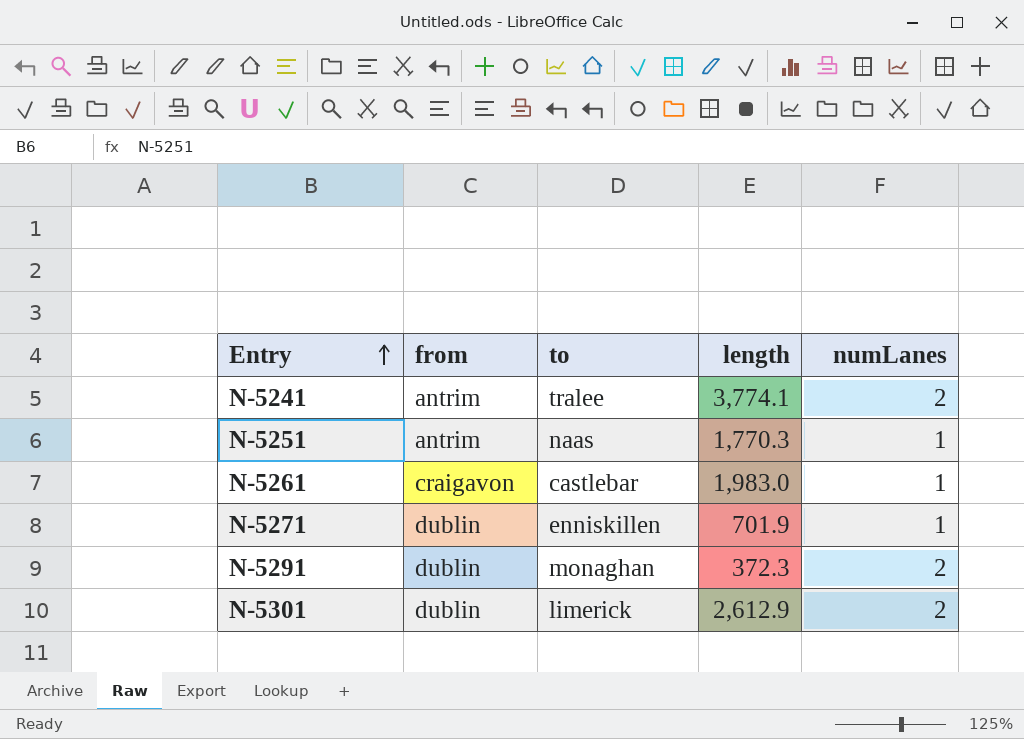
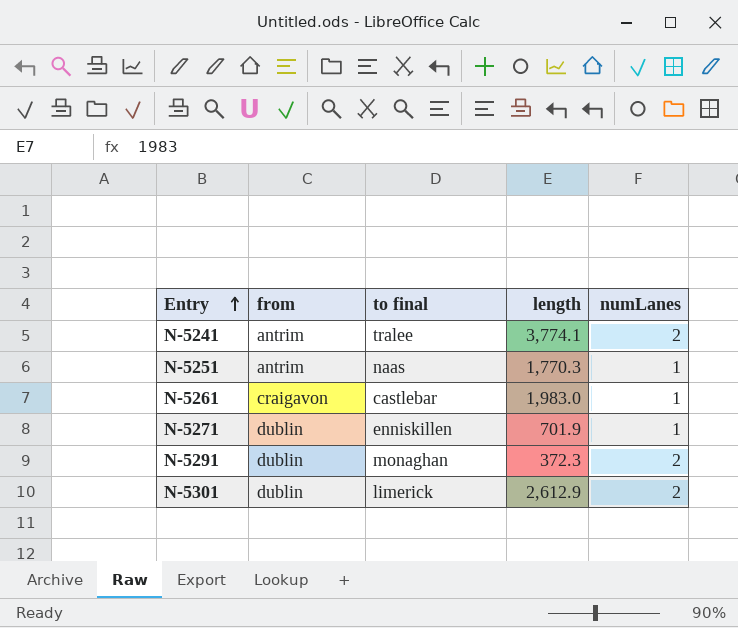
column name: to -> to final

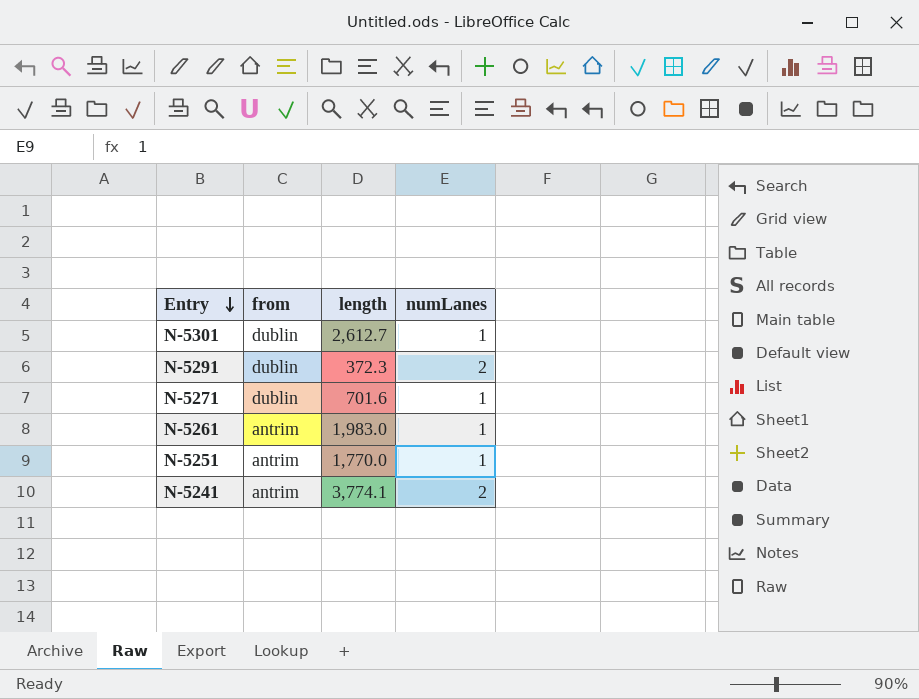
row order: Entry ascending -> Entry descending
column to final | position: 3 -> none
N-5301 | length: 2,612.9 -> 2,612.7
N-5301 | numLanes: 2 -> 1
N-5271 | length: 701.9 -> 701.6
N-5261 | from: craigavon -> antrim
N-5251 | length: 1,770.3 -> 1,770.0

